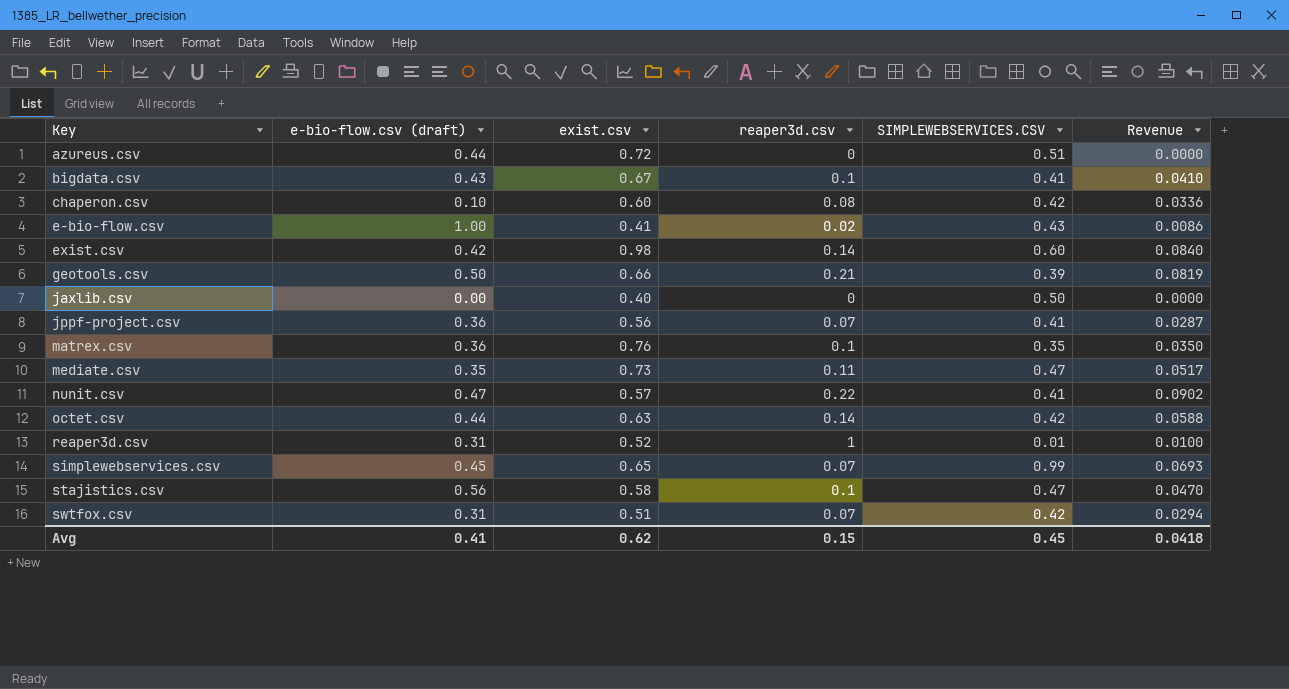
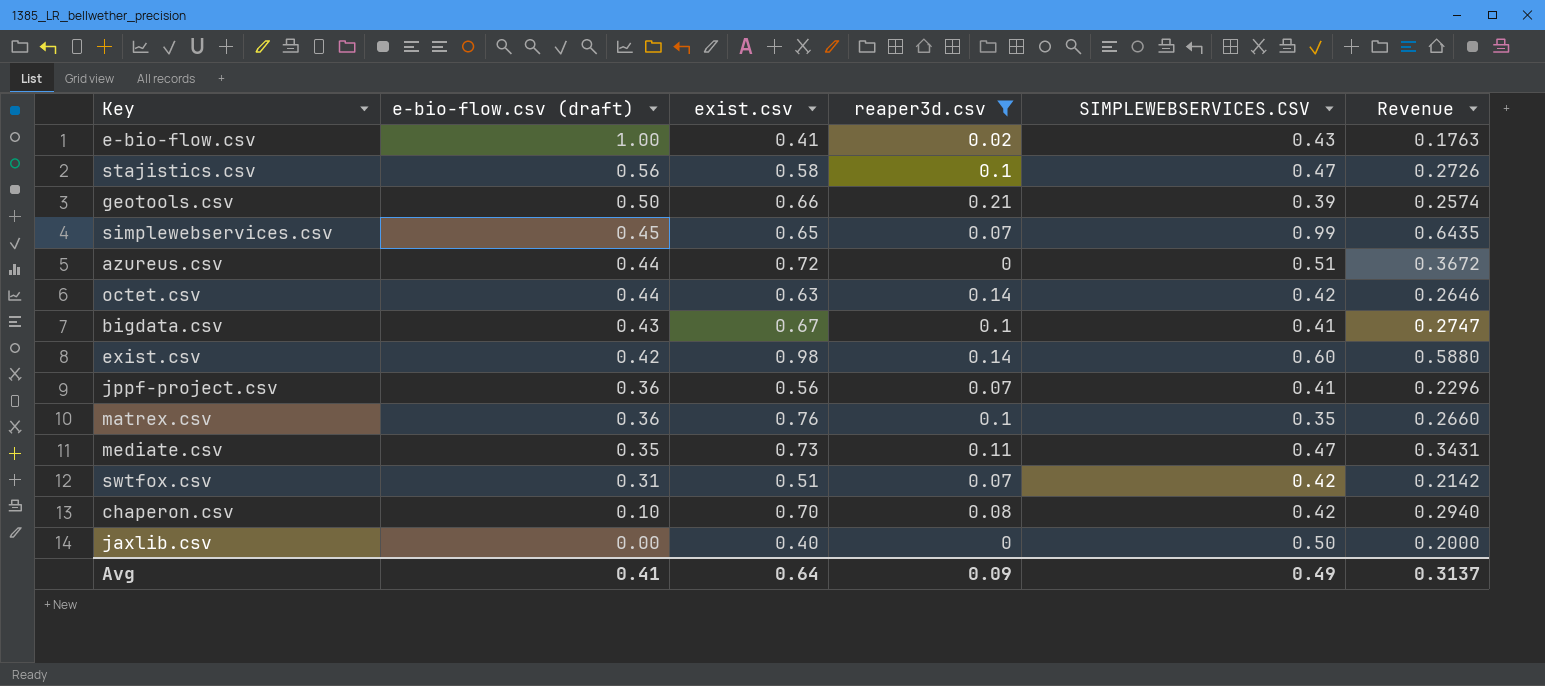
filter: none -> reaper3d.csv <= 0.21
row order: Key ascending -> e-bio-flow.csv (draft) descending
column Revenue | formula: [reaper3d.csv] * [SIMPLEWEBSERVICES.CSV] -> [exist.csv] * [SIMPLEWEBSERVICES.CSV]
chaperon.csv | exist.csv: 0.60 -> 0.70
Avg | exist.csv: 0.62 -> 0.64
Avg | reaper3d.csv: 0.15 -> 0.09
Avg | SIMPLEWEBSERVICES.CSV: 0.45 -> 0.49
Avg | Revenue: 0.0418 -> 0.3137

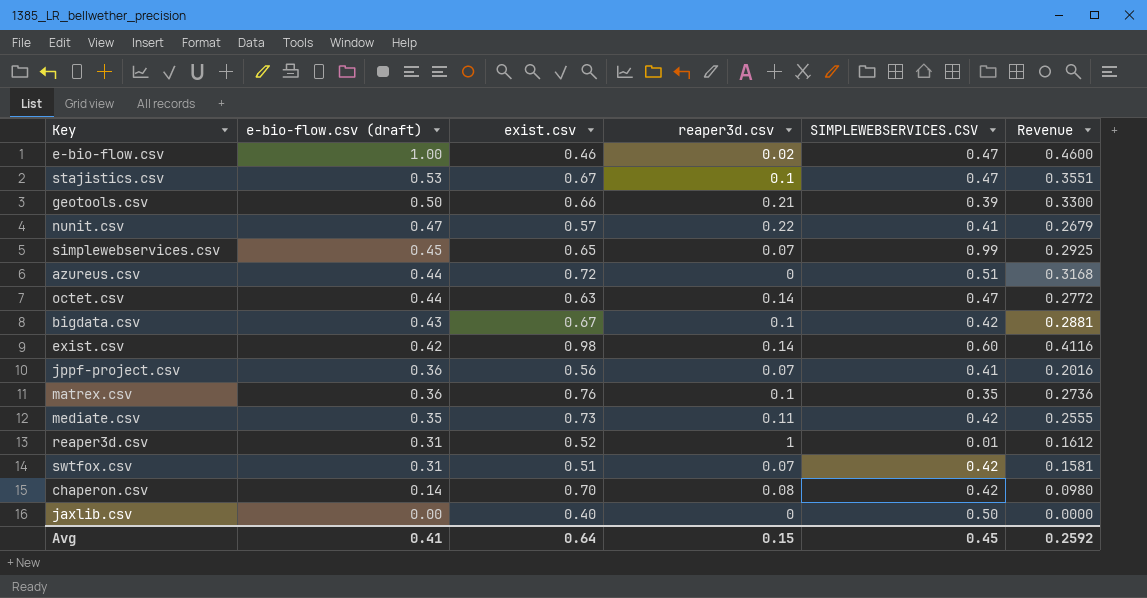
filter: reaper3d.csv <= 0.21 -> none
column Revenue | formula: [exist.csv] * [SIMPLEWEBSERVICES.CSV] -> [e-bio-flow.csv (draft)] * [exist.csv]
e-bio-flow.csv | exist.csv: 0.41 -> 0.46
e-bio-flow.csv | SIMPLEWEBSERVICES.CSV: 0.43 -> 0.47
stajistics.csv | e-bio-flow.csv (draft): 0.56 -> 0.53
stajistics.csv | exist.csv: 0.58 -> 0.67
octet.csv | SIMPLEWEBSERVICES.CSV: 0.42 -> 0.47
bigdata.csv | SIMPLEWEBSERVICES.CSV: 0.41 -> 0.42
mediate.csv | SIMPLEWEBSERVICES.CSV: 0.47 -> 0.42
chaperon.csv | e-bio-flow.csv (draft): 0.10 -> 0.14
Avg | reaper3d.csv: 0.09 -> 0.15
Avg | SIMPLEWEBSERVICES.CSV: 0.49 -> 0.45
Avg | Revenue: 0.3137 -> 0.2592

